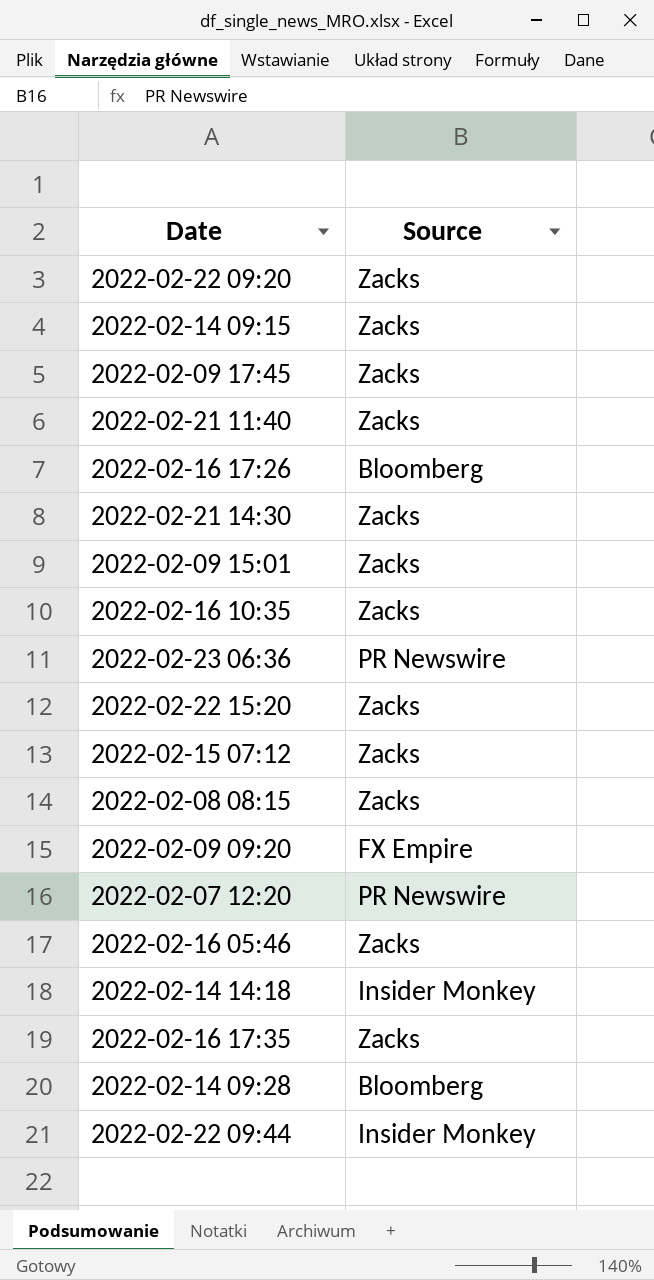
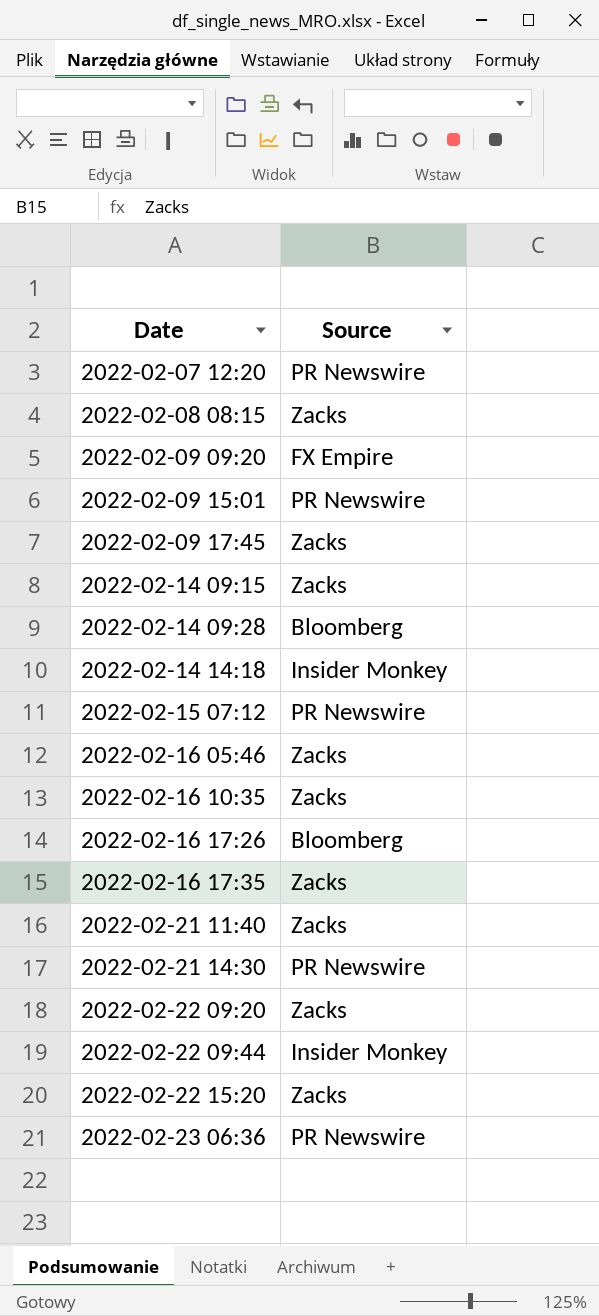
row order: none -> Date ascending
2022-02-09 15:01 | Source: Zacks -> PR Newswire
2022-02-15 07:12 | Source: Zacks -> PR Newswire
2022-02-21 14:30 | Source: Zacks -> PR Newswire

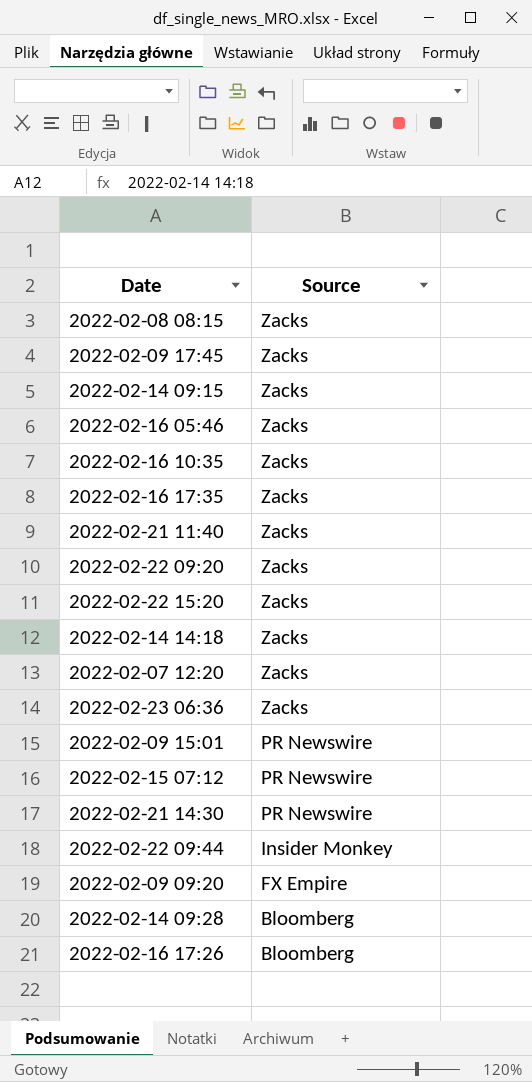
row order: Date ascending -> Source descending
2022-02-14 14:18 | Source: Insider Monkey -> Zacks
2022-02-07 12:20 | Source: PR Newswire -> Zacks
2022-02-23 06:36 | Source: PR Newswire -> Zacks

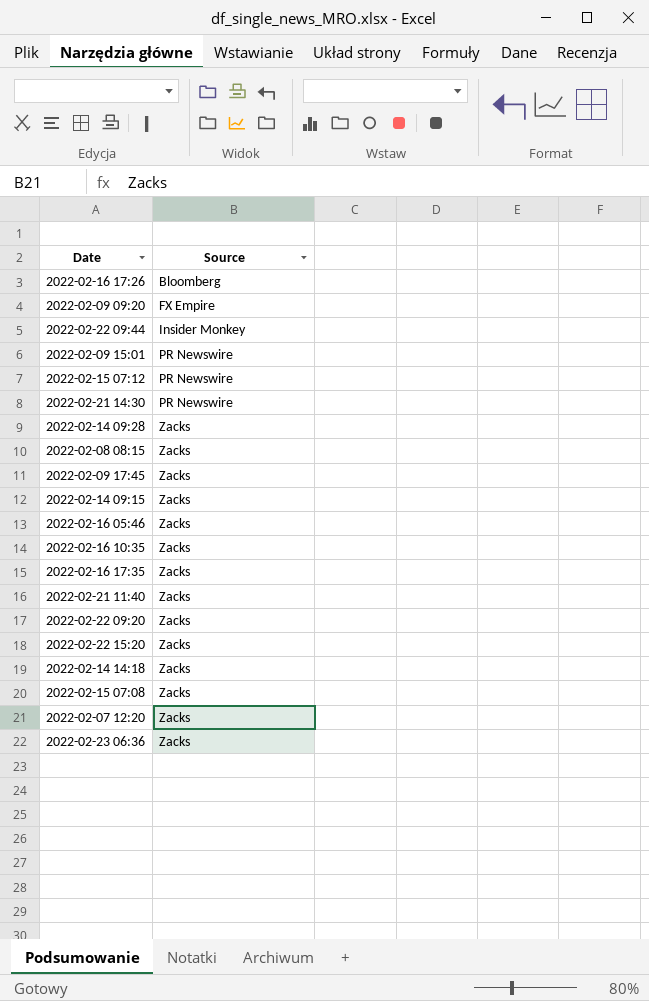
row order: Source descending -> Source ascending
2022-02-14 09:28 | Source: Bloomberg -> Zacks
row 2022-02-15 07:08: none -> Zacks

